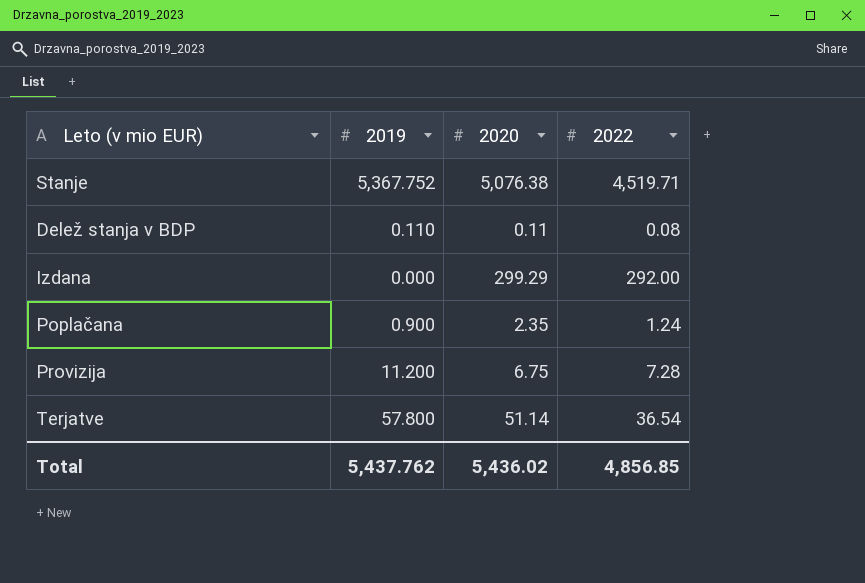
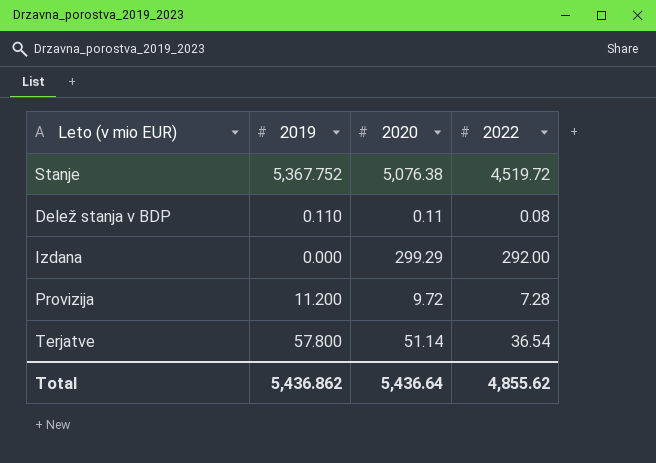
row Poplačana: 0.900 | 2.35 | 1.24 -> none
Stanje | 2022: 4,519.71 -> 4,519.72
Provizija | 2020: 6.75 -> 9.72
Total | 2019: 5,437.762 -> 5,436.862
Total | 2020: 5,436.02 -> 5,436.64
Total | 2022: 4,856.85 -> 4,855.62

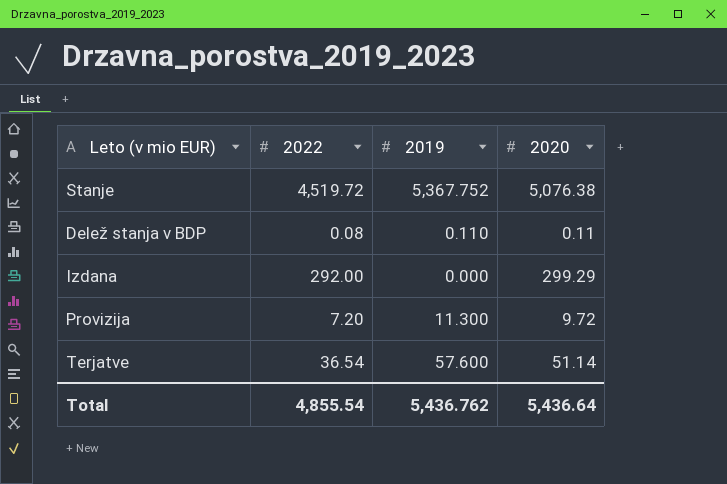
column 2022 | position: 4 -> 2
Provizija | 2022: 7.28 -> 7.20
Provizija | 2019: 11.200 -> 11.300
Terjatve | 2019: 57.800 -> 57.600
Total | 2022: 4,855.62 -> 4,855.54
Total | 2019: 5,436.862 -> 5,436.762

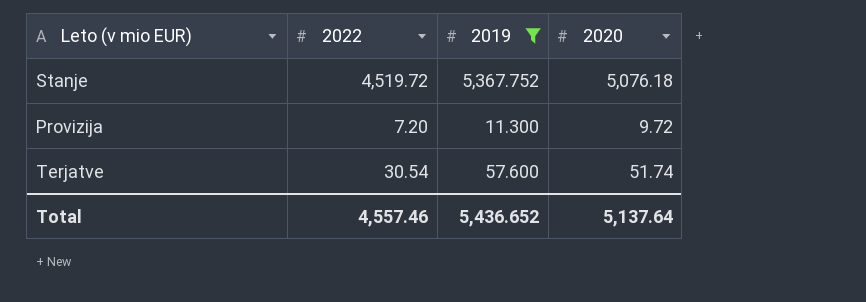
filter: none -> 2019 >= 11.300
Stanje | 2020: 5,076.38 -> 5,076.18
Terjatve | 2022: 36.54 -> 30.54
Terjatve | 2020: 51.14 -> 51.74
Total | 2022: 4,855.54 -> 4,557.46
Total | 2019: 5,436.762 -> 5,436.652
Total | 2020: 5,436.64 -> 5,137.64

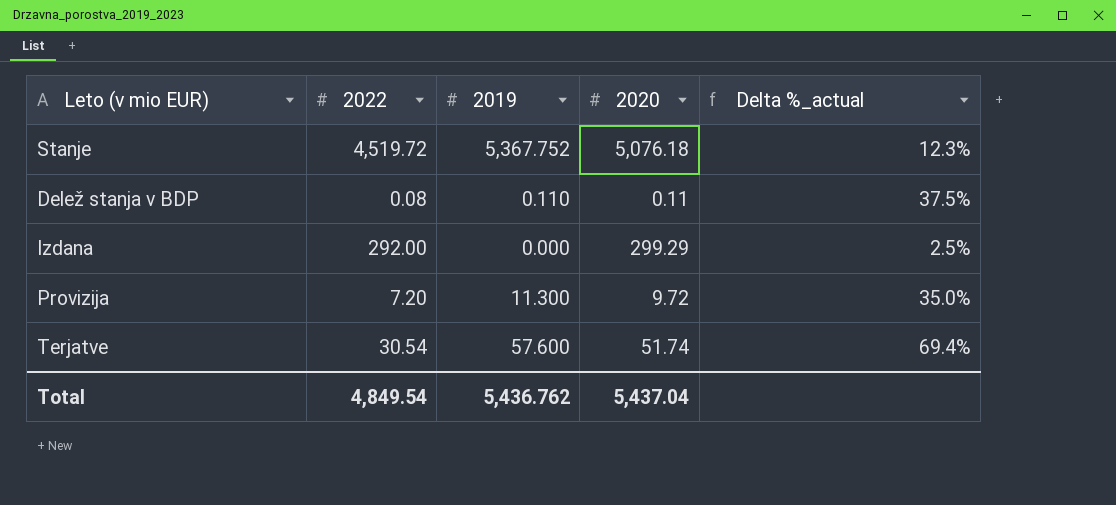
filter: 2019 >= 11.300 -> none
column Delta %_actual | formula: none -> ([2020] - [2022]) / [2022]
Total | 2022: 4,557.46 -> 4,849.54
Total | 2019: 5,436.652 -> 5,436.762
Total | 2020: 5,137.64 -> 5,437.04

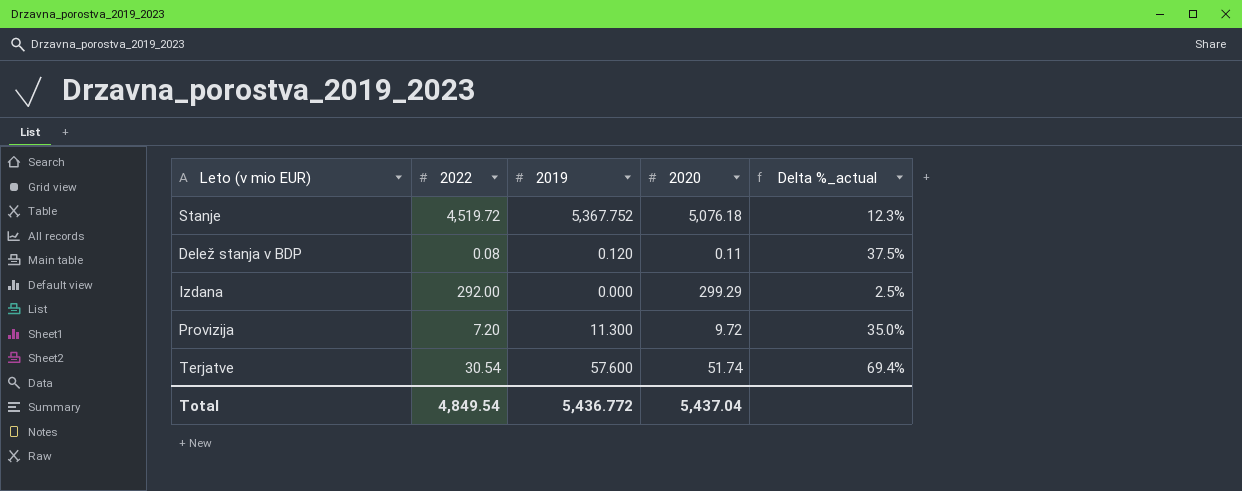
Delež stanja v BDP | 2019: 0.110 -> 0.120
Total | 2019: 5,436.762 -> 5,436.772

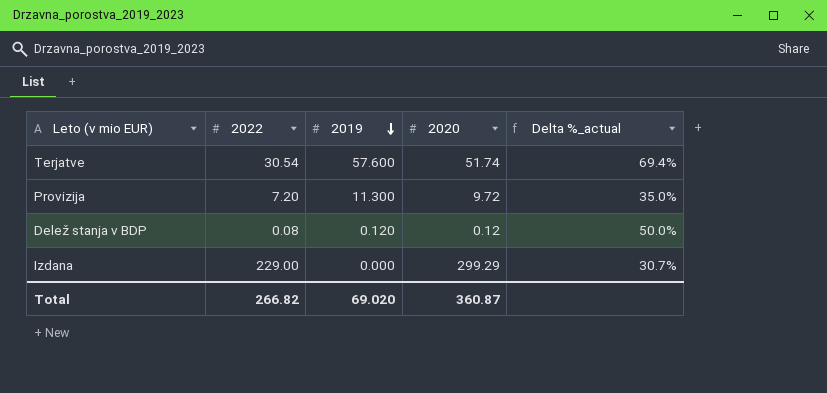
row order: none -> 2019 descending
row Stanje: 4,519.72 | 5,367.752 | 5,076.18 | 12.3% -> none
Delež stanja v BDP | 2020: 0.11 -> 0.12
Delež stanja v BDP | Delta %_actual: 37.5% -> 50.0%
Izdana | 2022: 292.00 -> 229.00
Izdana | Delta %_actual: 2.5% -> 30.7%
Total | 2022: 4,849.54 -> 266.82
Total | 2019: 5,436.772 -> 69.020
Total | 2020: 5,437.04 -> 360.87

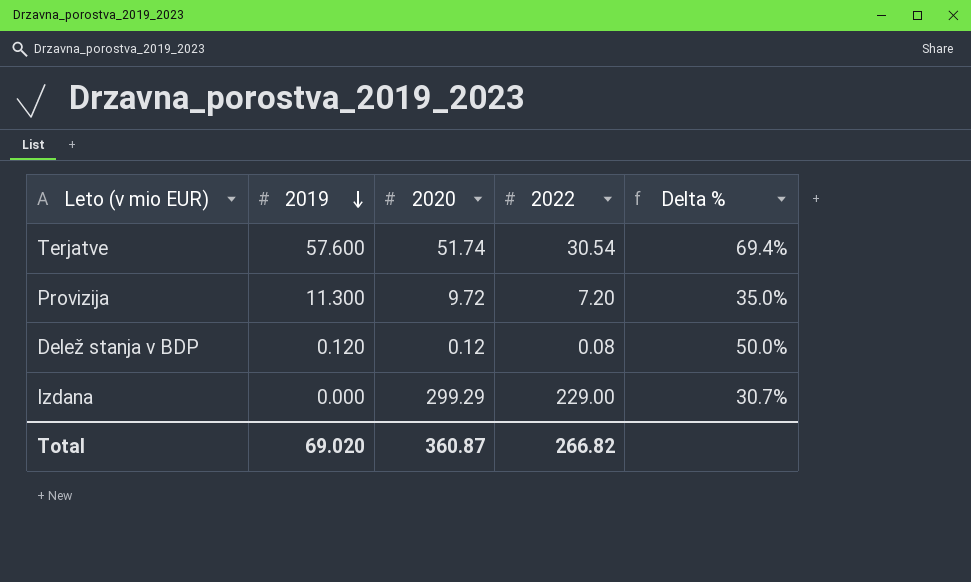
column 2022 | position: 2 -> 4
column name: Delta %_actual -> Delta %

